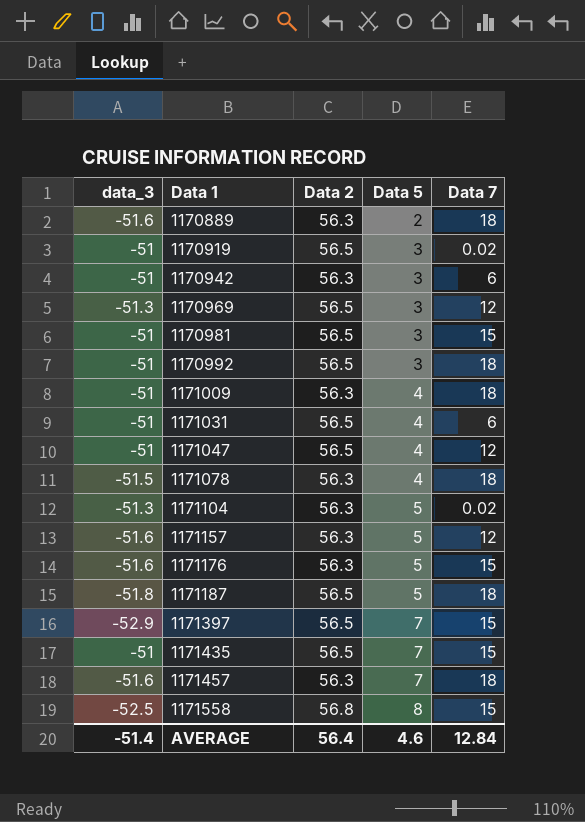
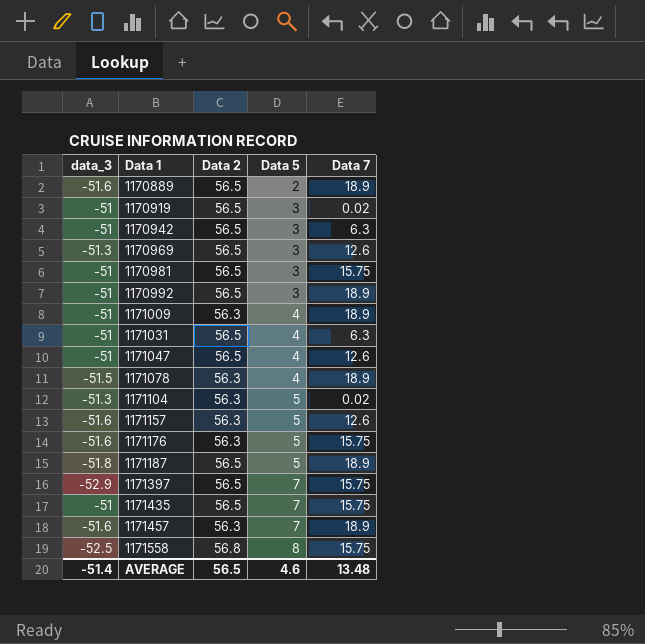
1170889 | Data 2: 56.3 -> 56.5
1170889 | Data 7: 18 -> 18.9
1170942 | Data 2: 56.3 -> 56.5
1170942 | Data 7: 6 -> 6.3
1170969 | Data 7: 12 -> 12.6
1170981 | Data 7: 15 -> 15.75
1170992 | Data 7: 18 -> 18.9
1171009 | Data 7: 18 -> 18.9
1171031 | Data 7: 6 -> 6.3
1171047 | Data 7: 12 -> 12.6
1171078 | Data 7: 18 -> 18.9
1171157 | Data 7: 12 -> 12.6
1171176 | Data 7: 15 -> 15.75
1171187 | Data 7: 18 -> 18.9
1171397 | Data 7: 15 -> 15.75
1171435 | Data 7: 15 -> 15.75
1171457 | Data 7: 18 -> 18.9
1171558 | Data 7: 15 -> 15.75
AVERAGE | Data 2: 56.4 -> 56.5
AVERAGE | Data 7: 12.84 -> 13.48

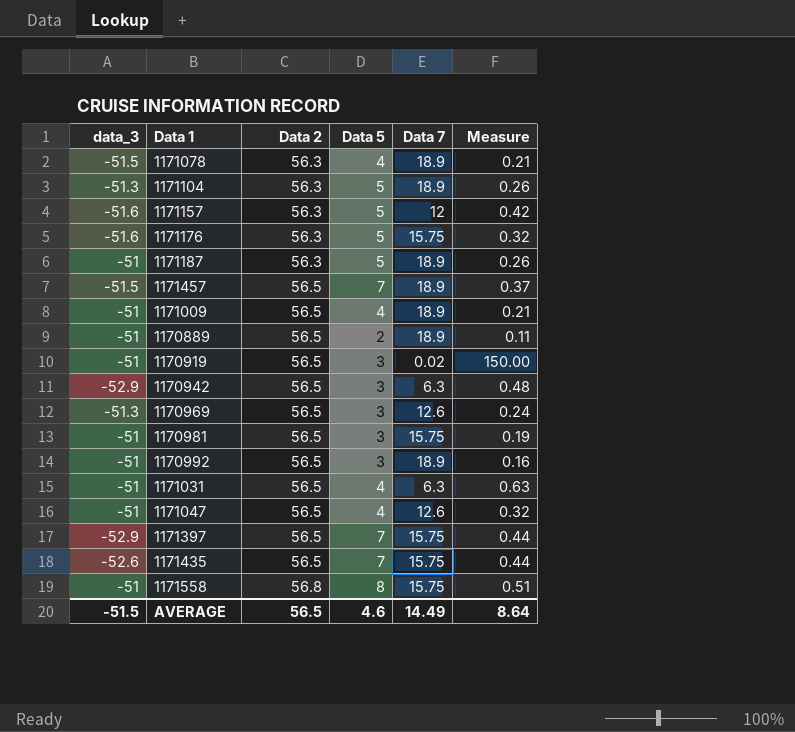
row order: Data 1 ascending -> Data 2 ascending
column Measure | formula: none -> [Data 5] / [Data 7]
1171104 | Data 7: 0.02 -> 18.9
1171157 | Data 7: 12.6 -> 12
1171187 | data_3: -51.8 -> -51
1171187 | Data 2: 56.5 -> 56.3
1171457 | data_3: -51.6 -> -51.5
1171457 | Data 2: 56.3 -> 56.5
1171009 | Data 2: 56.3 -> 56.5
1170889 | data_3: -51.6 -> -51
1170942 | data_3: -51 -> -52.9
1171435 | data_3: -51 -> -52.6
1171558 | data_3: -52.5 -> -51
AVERAGE | data_3: -51.4 -> -51.5
AVERAGE | Data 7: 13.48 -> 14.49

